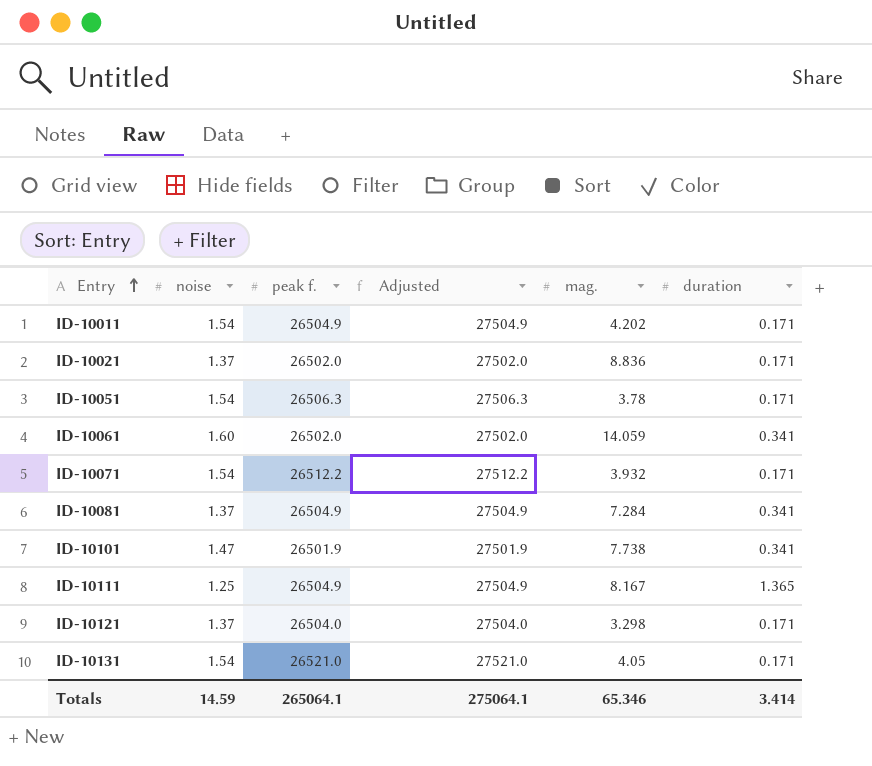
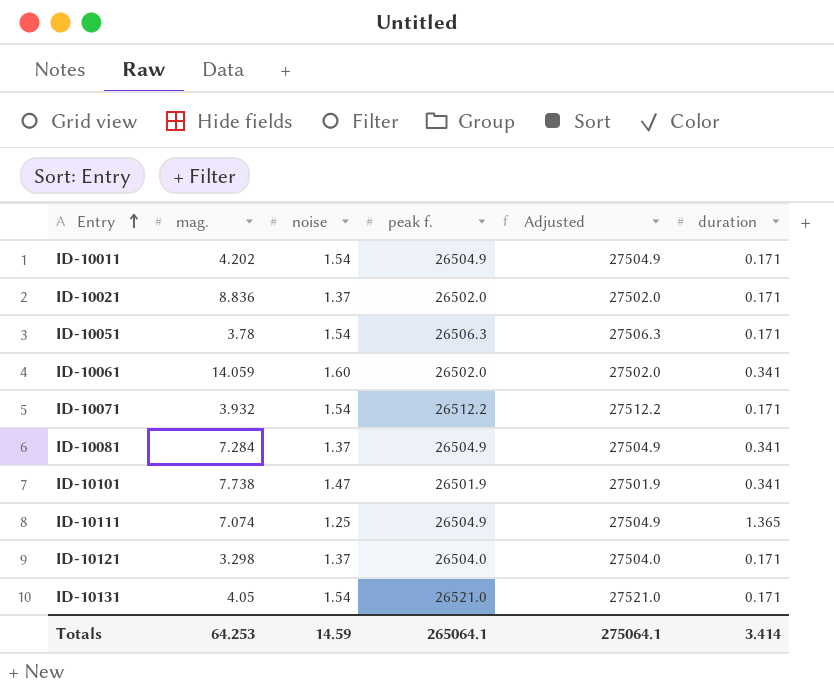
column mag. | position: 5 -> 2
ID-10111 | mag.: 8.167 -> 7.074
Totals | mag.: 65.346 -> 64.253

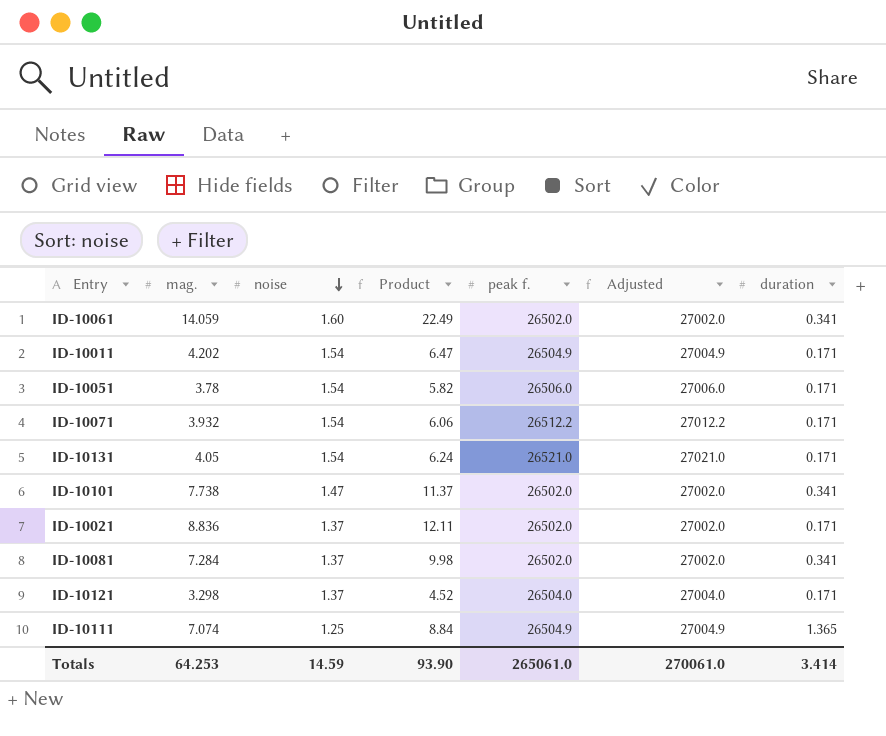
row order: Entry ascending -> noise descending
column Product | formula: none -> [mag.] * [noise]
column Adjusted | formula: [peak f.] + 1000 -> [peak f.] + 500
ID-10051 | peak f.: 26506.3 -> 26506.0
ID-10101 | peak f.: 26501.9 -> 26502.0
ID-10081 | peak f.: 26504.9 -> 26502.0
Totals | peak f.: 265064.1 -> 265061.0
Totals | Adjusted: 275064.1 -> 270061.0

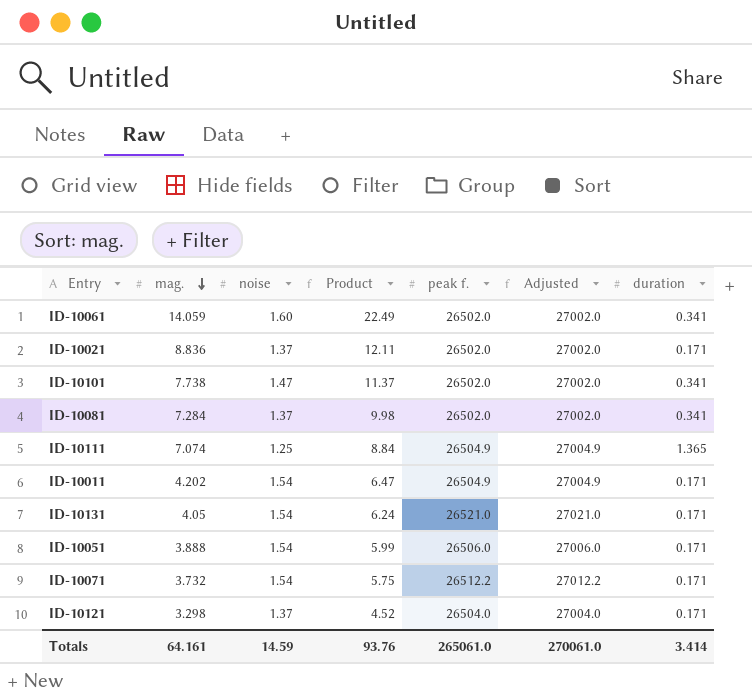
row order: noise descending -> mag. descending
ID-10051 | mag.: 3.78 -> 3.888
ID-10051 | Product: 5.82 -> 5.99
ID-10071 | mag.: 3.932 -> 3.732
ID-10071 | Product: 6.06 -> 5.75
Totals | mag.: 64.253 -> 64.161
Totals | Product: 93.90 -> 93.76

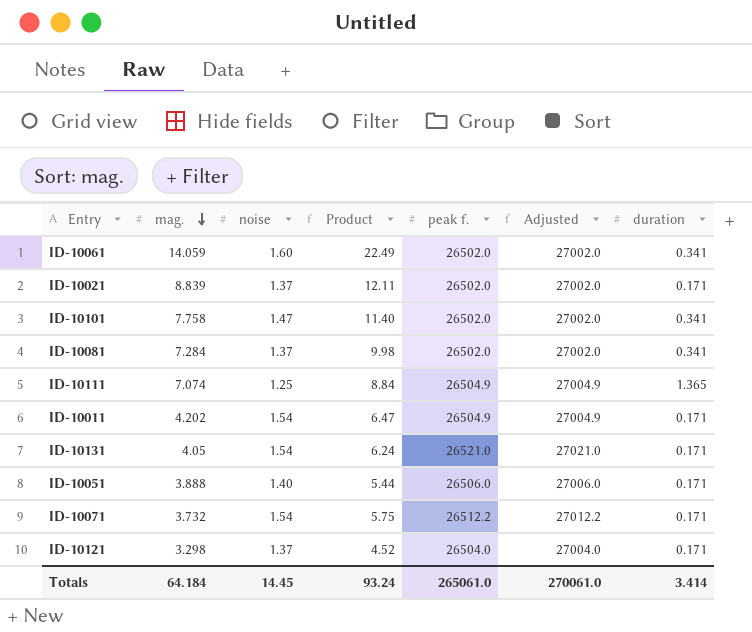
ID-10021 | mag.: 8.836 -> 8.839
ID-10101 | mag.: 7.738 -> 7.758
ID-10101 | Product: 11.37 -> 11.40
ID-10051 | noise: 1.54 -> 1.40
ID-10051 | Product: 5.99 -> 5.44
Totals | mag.: 64.161 -> 64.184
Totals | noise: 14.59 -> 14.45
Totals | Product: 93.76 -> 93.24

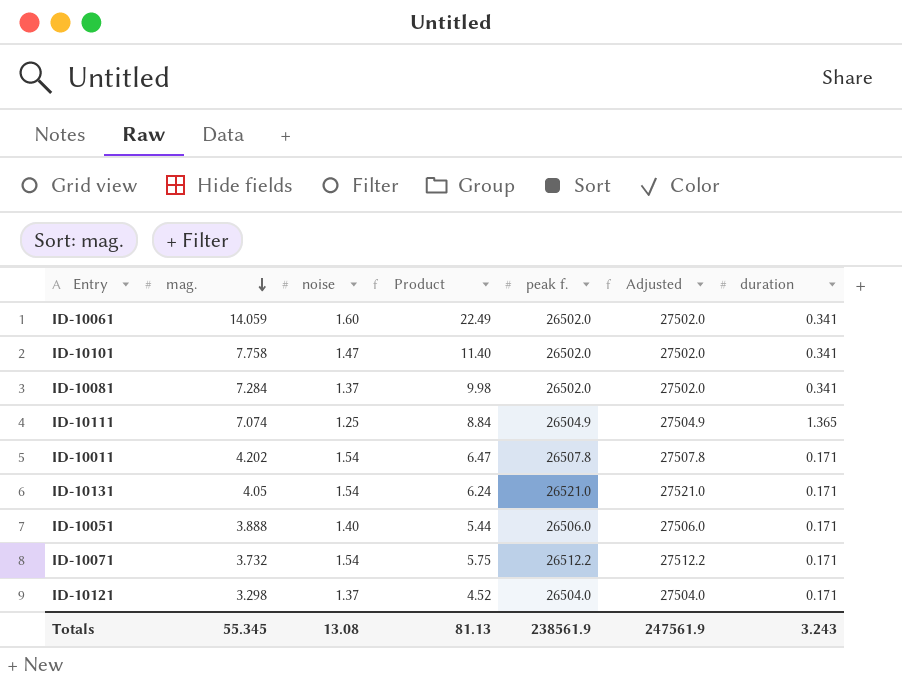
column Adjusted | formula: [peak f.] + 500 -> [peak f.] + 1000
row ID-10021: 8.839 | 1.37 | 12.11 | 26502.0 | 27002.0 | 0.171 -> none
ID-10011 | peak f.: 26504.9 -> 26507.8
Totals | mag.: 64.184 -> 55.345
Totals | noise: 14.45 -> 13.08
Totals | Product: 93.24 -> 81.13
Totals | peak f.: 265061.0 -> 238561.9
Totals | Adjusted: 270061.0 -> 247561.9
Totals | duration: 3.414 -> 3.243

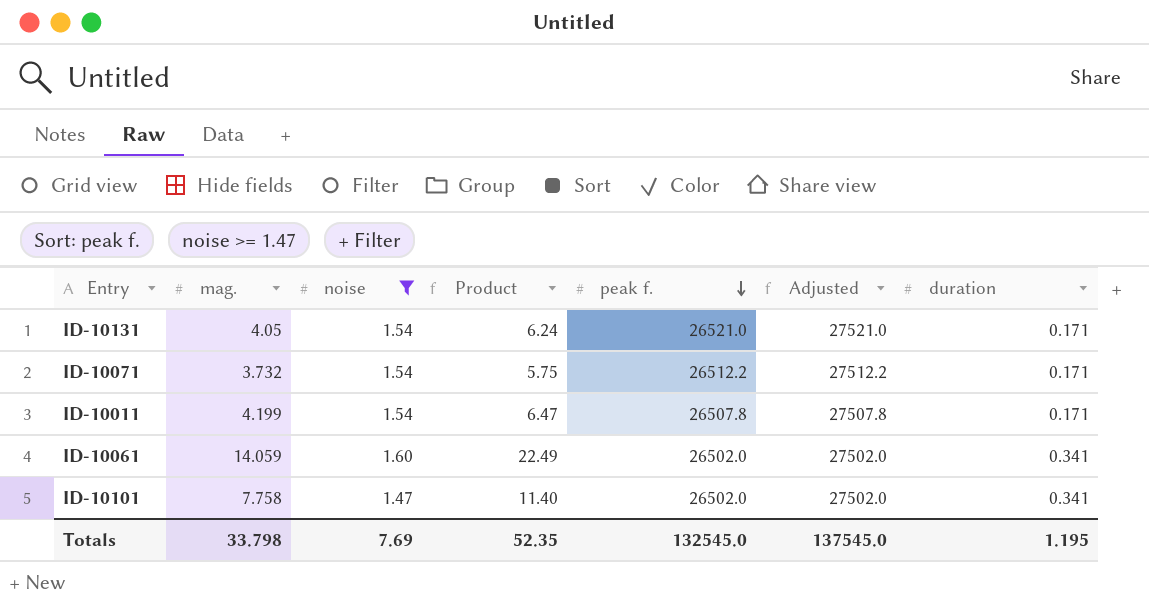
filter: none -> noise >= 1.47
row order: mag. descending -> peak f. descending
ID-10011 | mag.: 4.202 -> 4.199
Totals | mag.: 55.345 -> 33.798
Totals | noise: 13.08 -> 7.69
Totals | Product: 81.13 -> 52.35
Totals | peak f.: 238561.9 -> 132545.0
Totals | Adjusted: 247561.9 -> 137545.0
Totals | duration: 3.243 -> 1.195

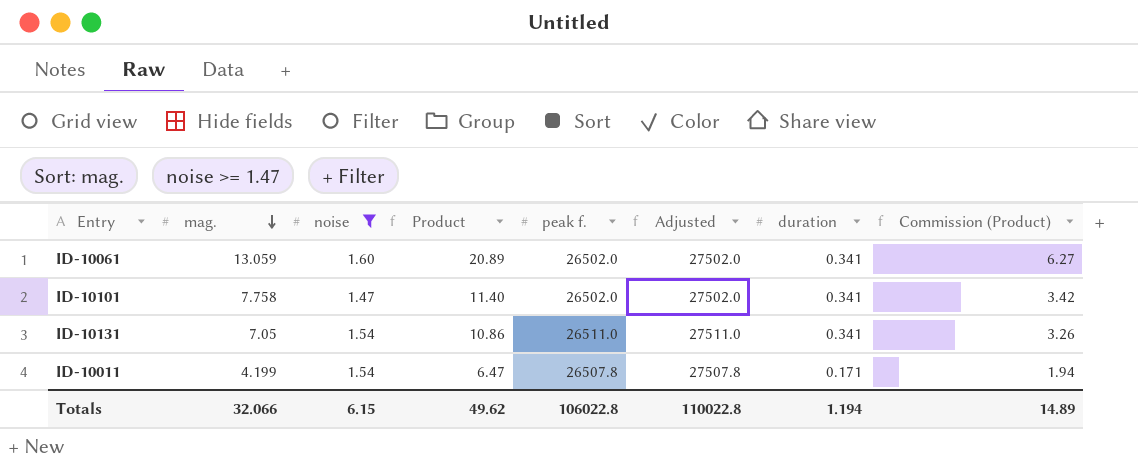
row order: peak f. descending -> mag. descending
column Commission (Product) | formula: none -> [Product] * 0.3
row ID-10071: 3.732 | 1.54 | 5.75 | 26512.2 | 27512.2 | 0.171 -> none
ID-10061 | mag.: 14.059 -> 13.059
ID-10061 | Product: 22.49 -> 20.89
ID-10131 | mag.: 4.05 -> 7.05
ID-10131 | Product: 6.24 -> 10.86
ID-10131 | peak f.: 26521.0 -> 26511.0
ID-10131 | Adjusted: 27521.0 -> 27511.0
ID-10131 | duration: 0.171 -> 0.341
Totals | mag.: 33.798 -> 32.066
Totals | noise: 7.69 -> 6.15
Totals | Product: 52.35 -> 49.62
Totals | peak f.: 132545.0 -> 106022.8
Totals | Adjusted: 137545.0 -> 110022.8
Totals | duration: 1.195 -> 1.194

